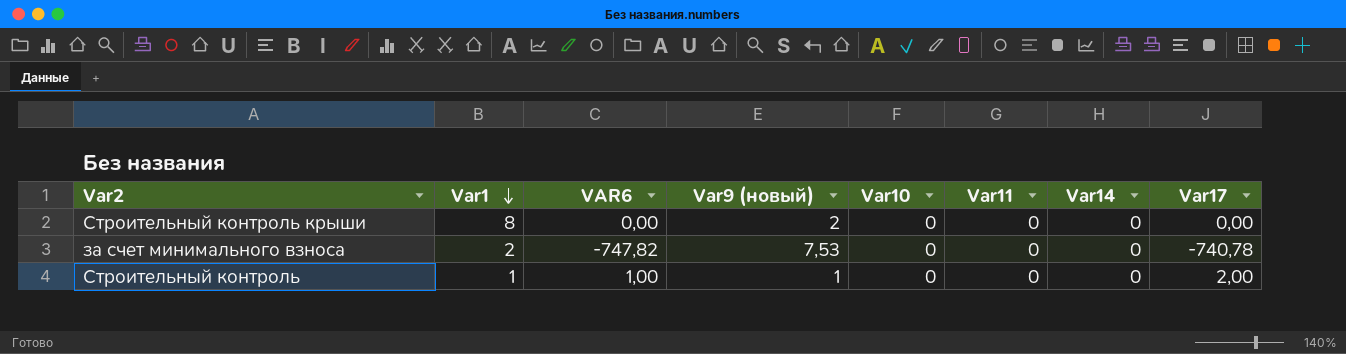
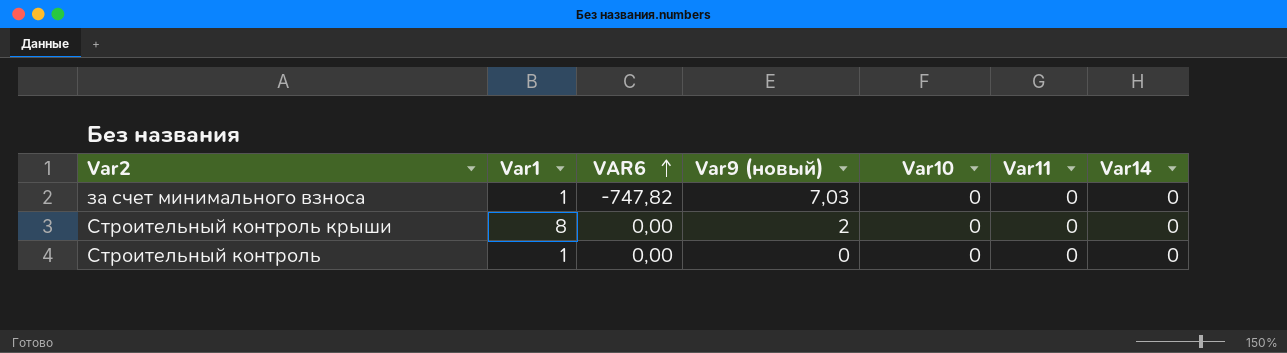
row order: Var1 descending -> VAR6 ascending
column Var17 | position: 8 -> none
за счет минимального взноса | Var1: 2 -> 1
за счет минимального взноса | Var9 (новый): 7,53 -> 7,03
Строительный контроль | VAR6: 1,00 -> 0,00
Строительный контроль | Var9 (новый): 1 -> 0

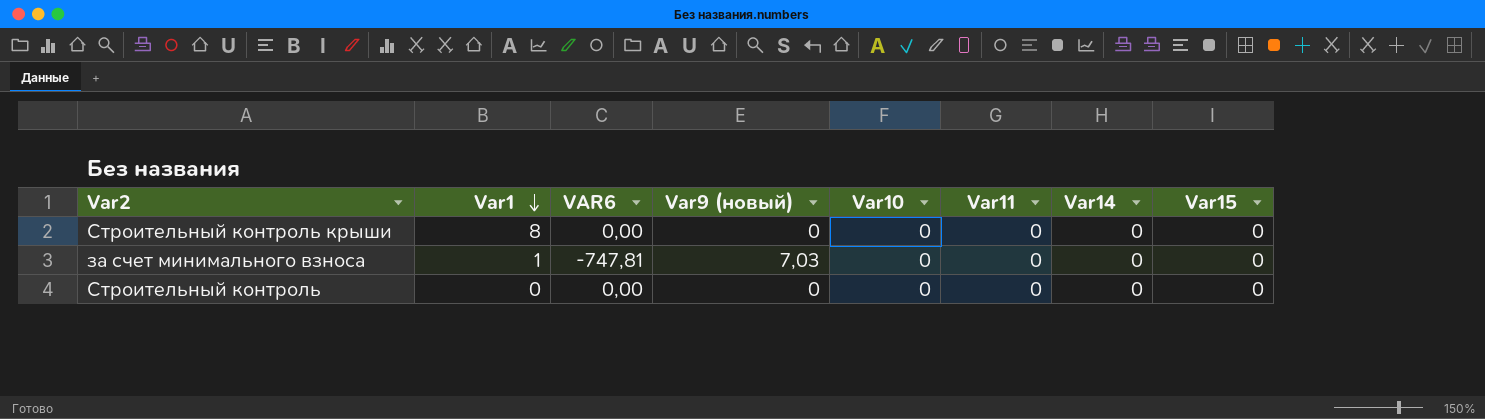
row order: VAR6 ascending -> Var1 descending
column Var15 | position: none -> 8
Строительный контроль крыши | Var9 (новый): 2 -> 0
за счет минимального взноса | VAR6: -747,82 -> -747,81
Строительный контроль | Var1: 1 -> 0

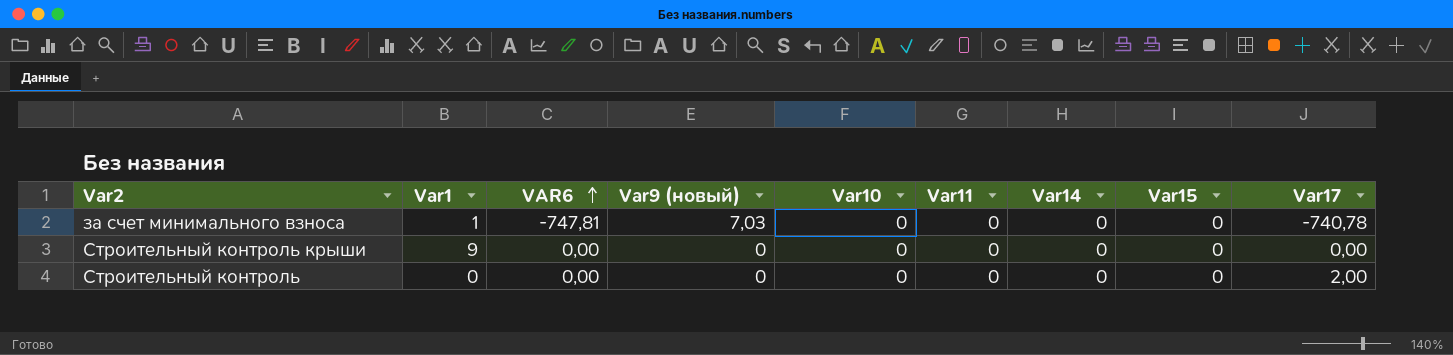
row order: Var1 descending -> VAR6 ascending
column Var17 | position: none -> 9
Строительный контроль крыши | Var1: 8 -> 9

